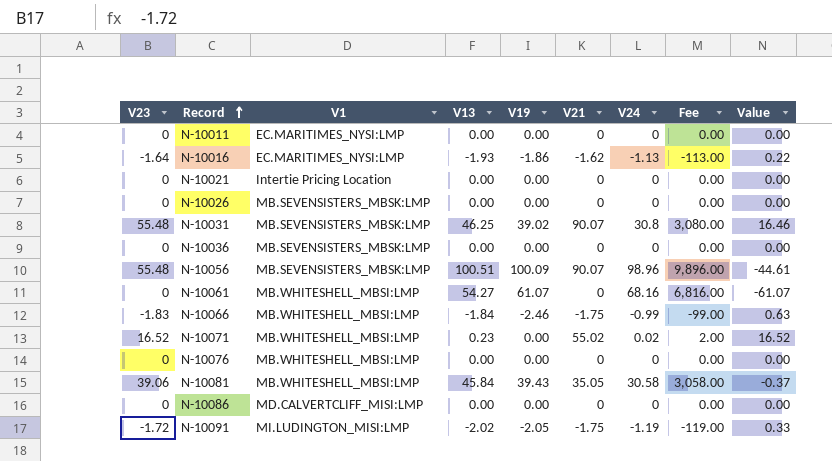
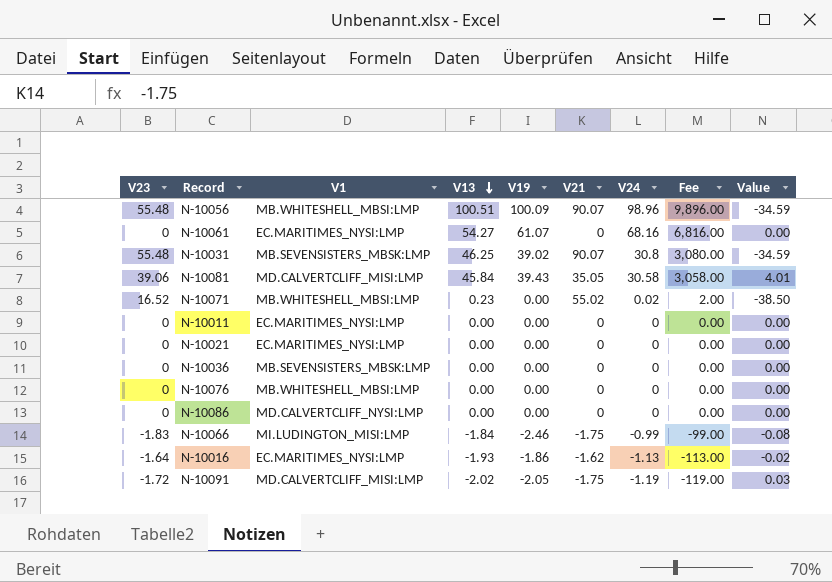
row order: Record ascending -> V13 descending
column Value | formula: [V23] - [V19] -> [V23] - [V21]
row N-10026: 0 | MB.SEVENSISTERS_MBSK:LMP | 0.00 | 0.00 | 0 | 0 | 0.00 | 0.00 -> none
N-10056 | V1: MB.SEVENSISTERS_MBSK:LMP -> MB.WHITESHELL_MBSI:LMP
N-10061 | V1: MB.WHITESHELL_MBSI:LMP -> EC.MARITIMES_NYSI:LMP
N-10081 | V1: MB.WHITESHELL_MBSI:LMP -> MD.CALVERTCLIFF_MISI:LMP
N-10021 | V1: Intertie Pricing Location -> EC.MARITIMES_NYSI:LMP
N-10086 | V1: MD.CALVERTCLIFF_MISI:LMP -> MD.CALVERTCLIFF_NYSI:LMP
N-10066 | V1: MB.WHITESHELL_MBSI:LMP -> MI.LUDINGTON_MISI:LMP
N-10091 | V1: MI.LUDINGTON_MISI:LMP -> MD.CALVERTCLIFF_MISI:LMP

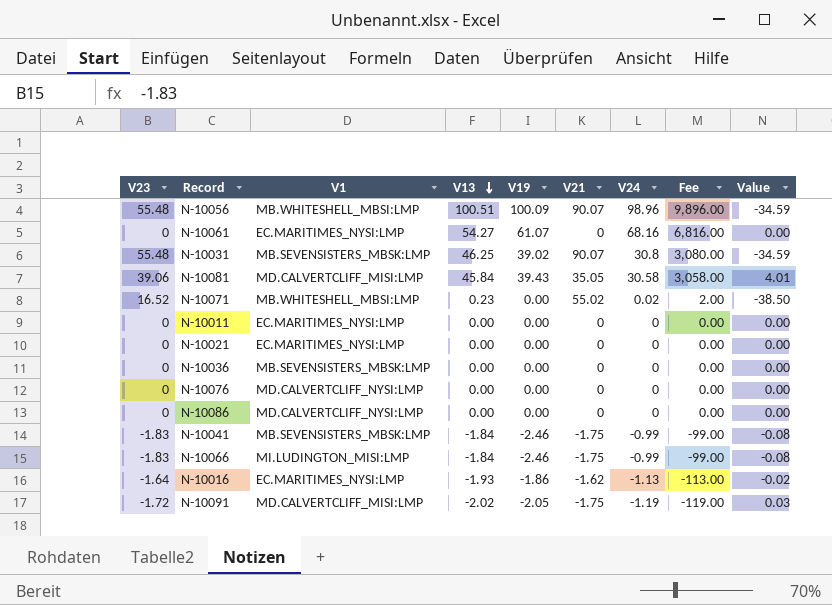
N-10076 | V1: MB.WHITESHELL_MBSI:LMP -> MD.CALVERTCLIFF_NYSI:LMP
row N-10041: none -> -1.83 | MB.SEVENSISTERS_MBSK:LMP | -1.84 | -2.46 | -1.75 | -0.99 | -99.00 | -0.08

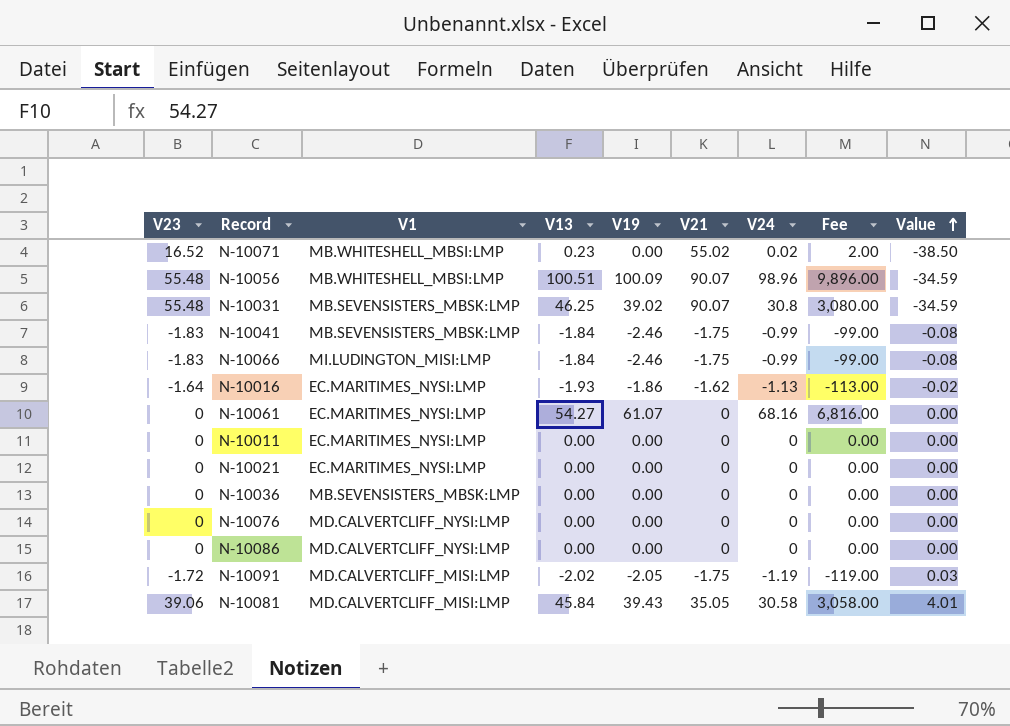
row order: V13 descending -> Value ascending

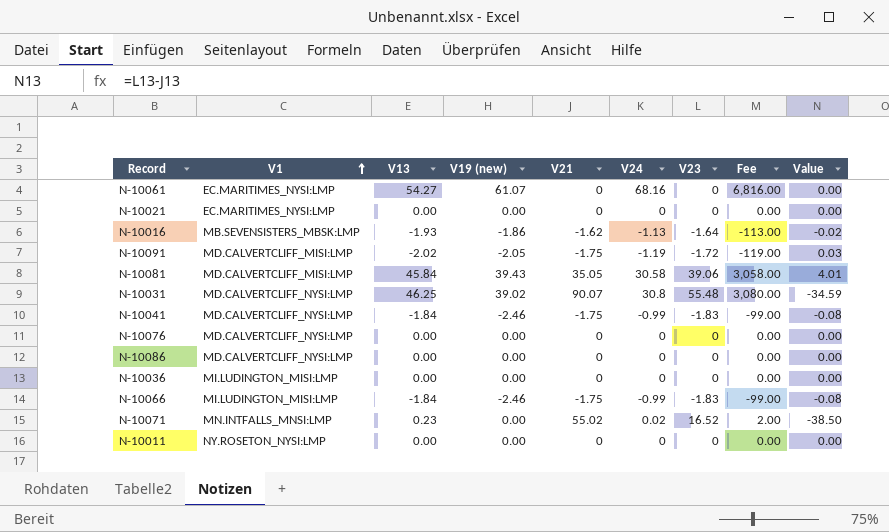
row order: Value ascending -> V1 ascending
column name: V19 -> V19 (new)
column V23 | position: 1 -> 7
row N-10056: 55.48 | MB.WHITESHELL_MBSI:LMP | 100.51 | 100.09 | 90.07 | 98.96 | 9,896.00 | -34.59 -> none
N-10016 | V1: EC.MARITIMES_NYSI:LMP -> MB.SEVENSISTERS_MBSK:LMP
N-10031 | V1: MB.SEVENSISTERS_MBSK:LMP -> MD.CALVERTCLIFF_NYSI:LMP
N-10041 | V1: MB.SEVENSISTERS_MBSK:LMP -> MD.CALVERTCLIFF_NYSI:LMP
N-10036 | V1: MB.SEVENSISTERS_MBSK:LMP -> MI.LUDINGTON_MISI:LMP
N-10071 | V1: MB.WHITESHELL_MBSI:LMP -> MN.INTFALLS_MNSI:LMP
N-10011 | V1: EC.MARITIMES_NYSI:LMP -> NY.ROSETON_NYSI:LMP

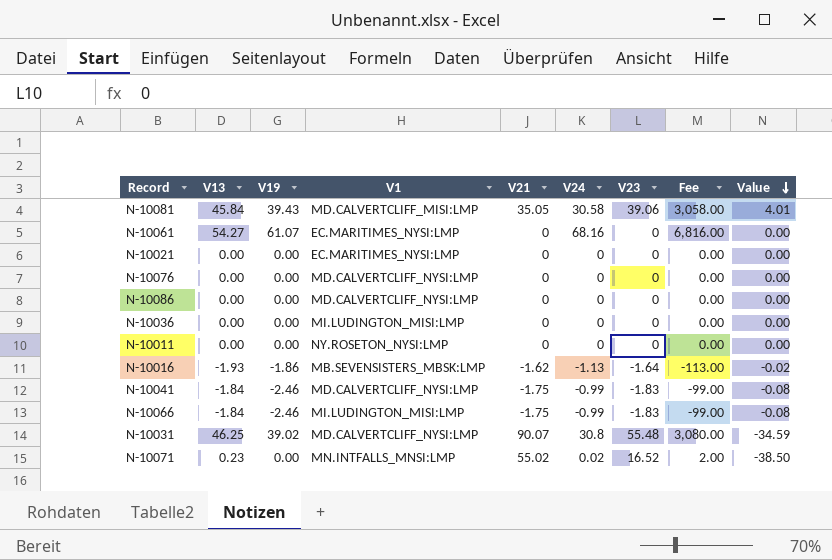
row order: V1 ascending -> Value descending
column name: V19 (new) -> V19
column V1 | position: 2 -> 4
row N-10091: MD.CALVERTCLIFF_MISI:LMP | -2.02 | -2.05 | -1.75 | -1.19 | -1.72 | -119.00 | 0.03 -> none

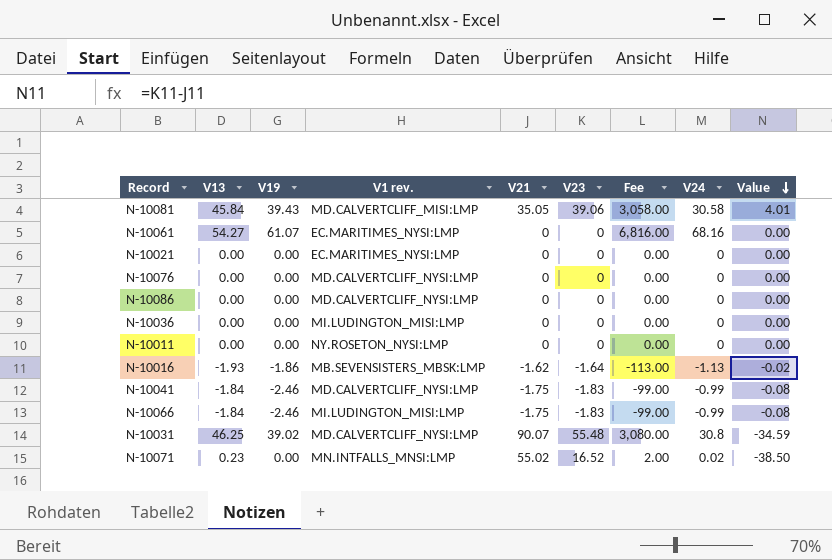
column name: V1 -> V1 rev.
column V24 | position: 6 -> 8

